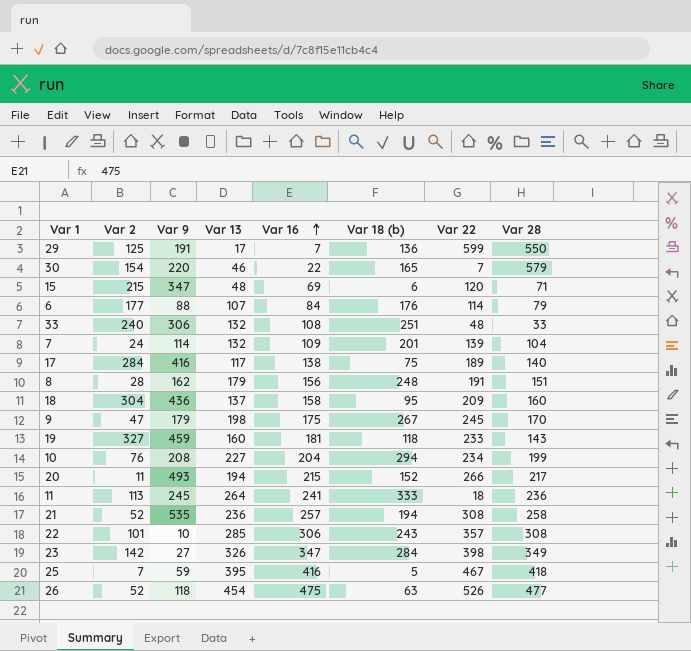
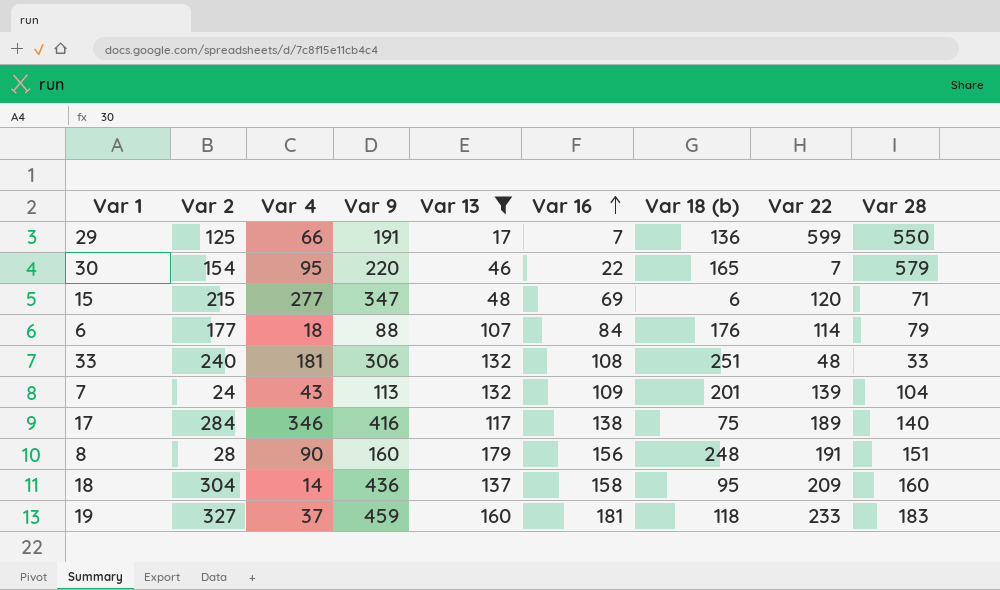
filter: none -> Var 13 <= 179
column Var 4 | position: none -> 3
7 | Var 9: 114 -> 113
8 | Var 9: 162 -> 160
19 | Var 28: 143 -> 183

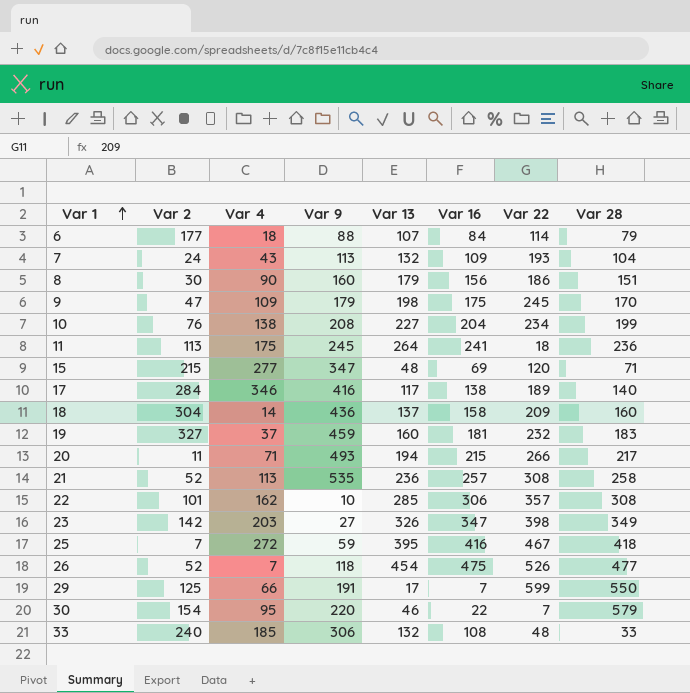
filter: Var 13 <= 179 -> none
row order: Var 16 ascending -> Var 1 ascending
column Var 18 (b) | position: 7 -> none
7 | Var 22: 139 -> 193
8 | Var 2: 28 -> 30
8 | Var 22: 191 -> 186
19 | Var 22: 233 -> 232
33 | Var 4: 181 -> 185

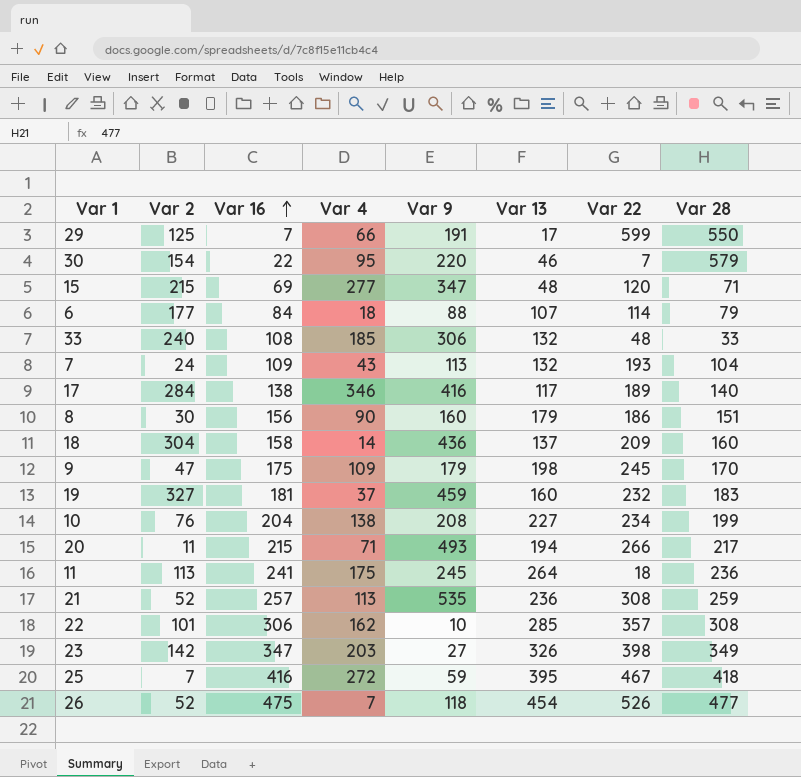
row order: Var 1 ascending -> Var 16 ascending
column Var 16 | position: 6 -> 3
21 | Var 28: 258 -> 259

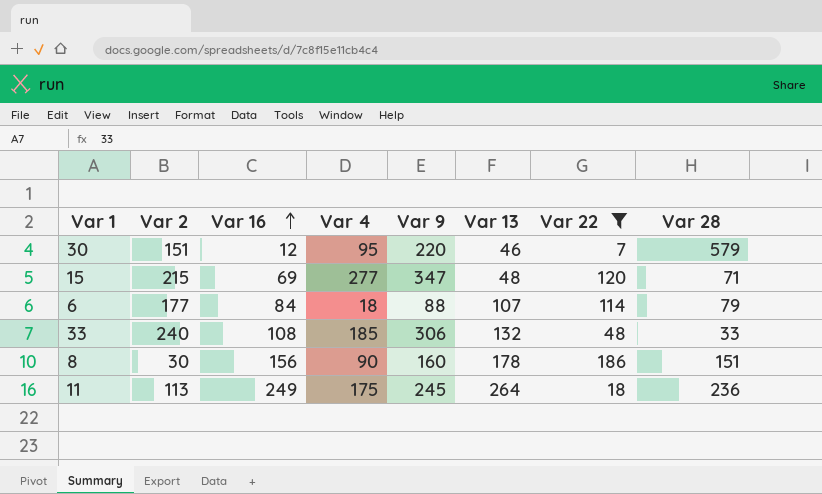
filter: none -> Var 22 <= 186
30 | Var 2: 154 -> 151
30 | Var 16: 22 -> 12
8 | Var 13: 179 -> 178
11 | Var 16: 241 -> 249

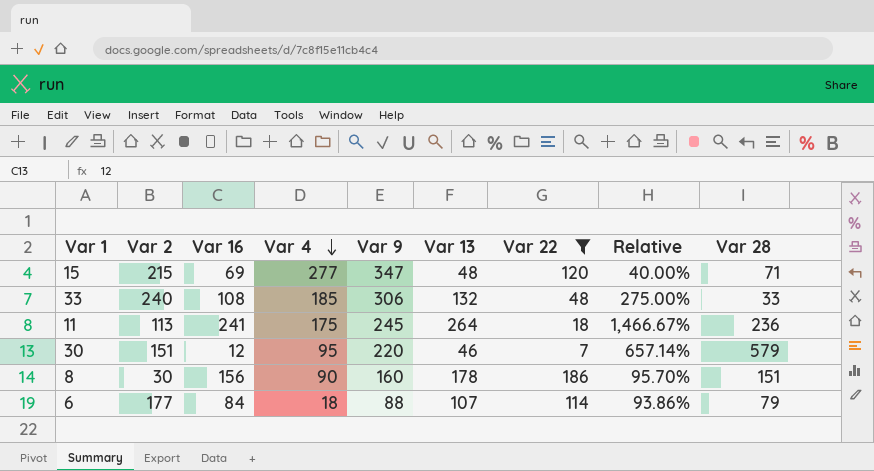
row order: Var 16 ascending -> Var 4 descending
column Relative | formula: none -> [Var 13] / [Var 22]
11 | Var 16: 249 -> 241

